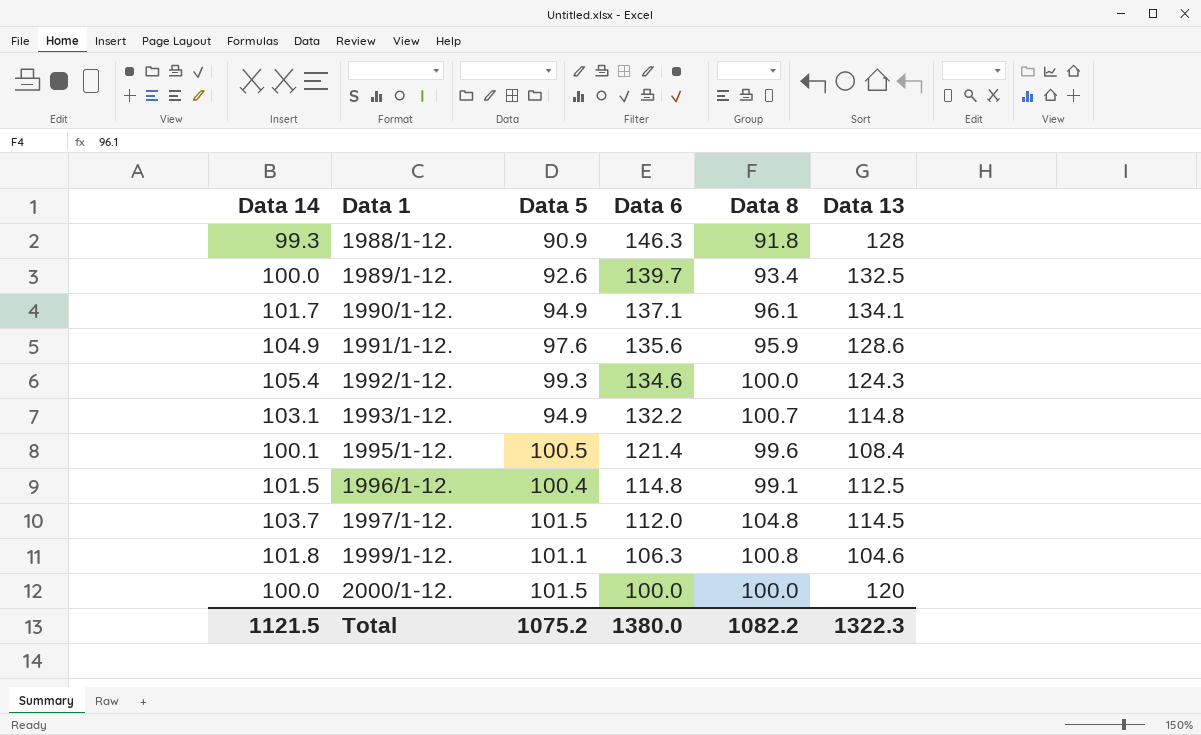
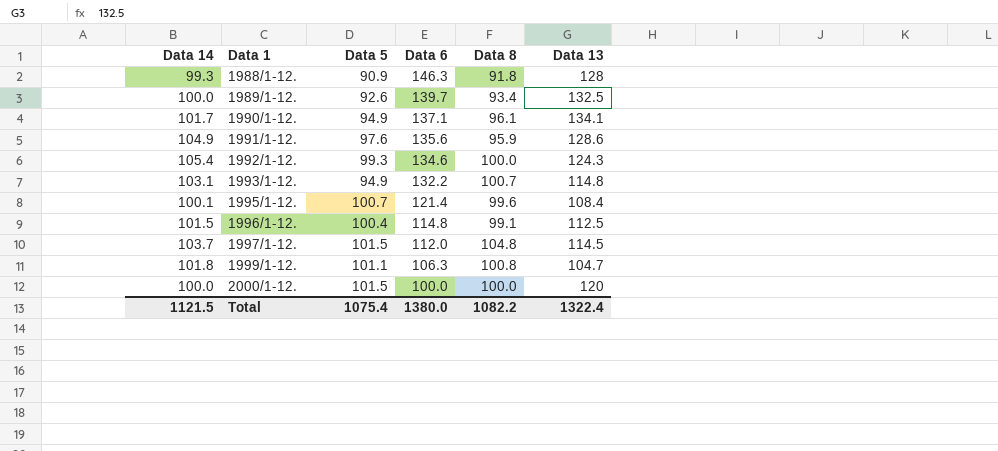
1995/1-12. | Data 5: 100.5 -> 100.7
1999/1-12. | Data 13: 104.6 -> 104.7
Total | Data 5: 1075.2 -> 1075.4
Total | Data 13: 1322.3 -> 1322.4

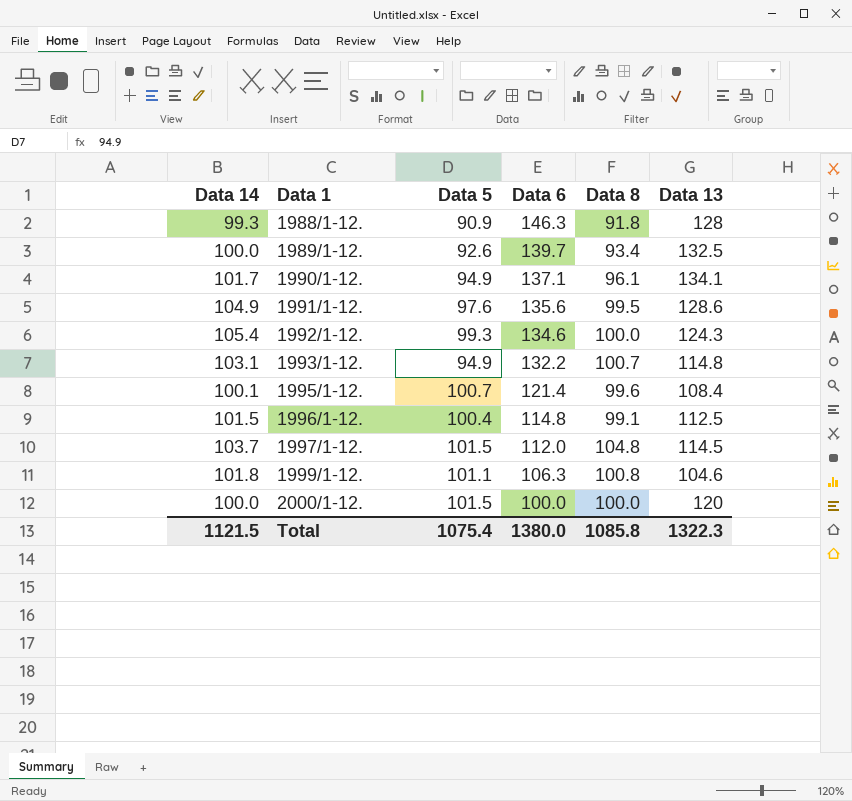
1991/1-12. | Data 8: 95.9 -> 99.5
1999/1-12. | Data 13: 104.7 -> 104.6
Total | Data 8: 1082.2 -> 1085.8
Total | Data 13: 1322.4 -> 1322.3

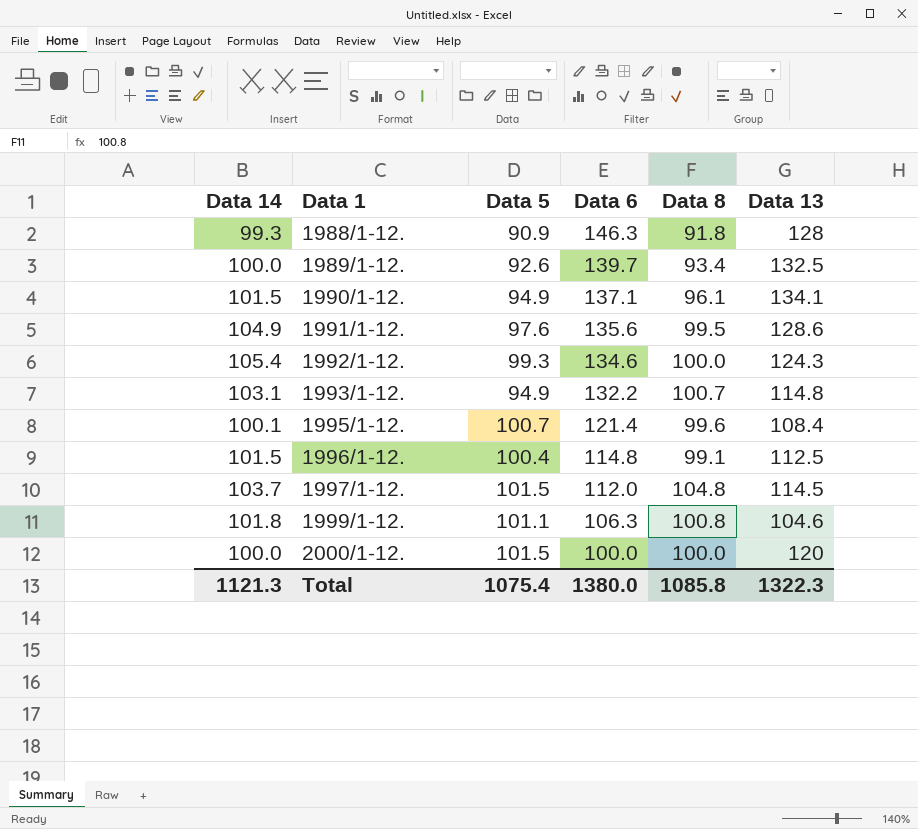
1990/1-12. | Data 14: 101.7 -> 101.5
Total | Data 14: 1121.5 -> 1121.3

